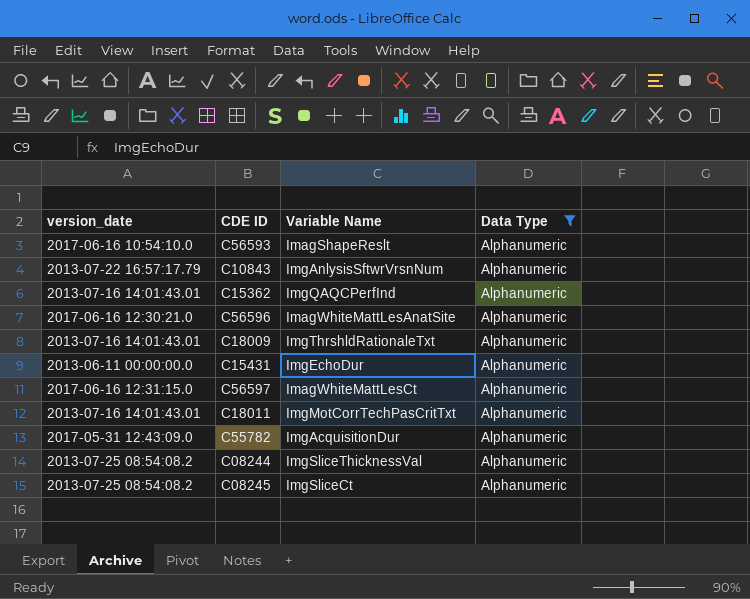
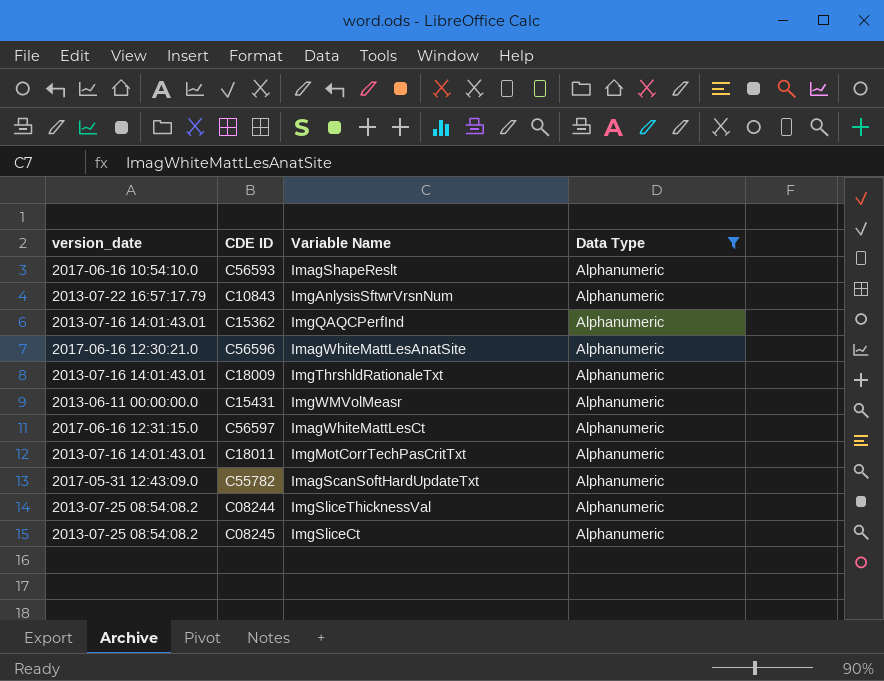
C15431 | Variable Name: ImgEchoDur -> ImgWMVolMeasr
C55782 | Variable Name: ImgAcquisitionDur -> ImagScanSoftHardUpdateTxt

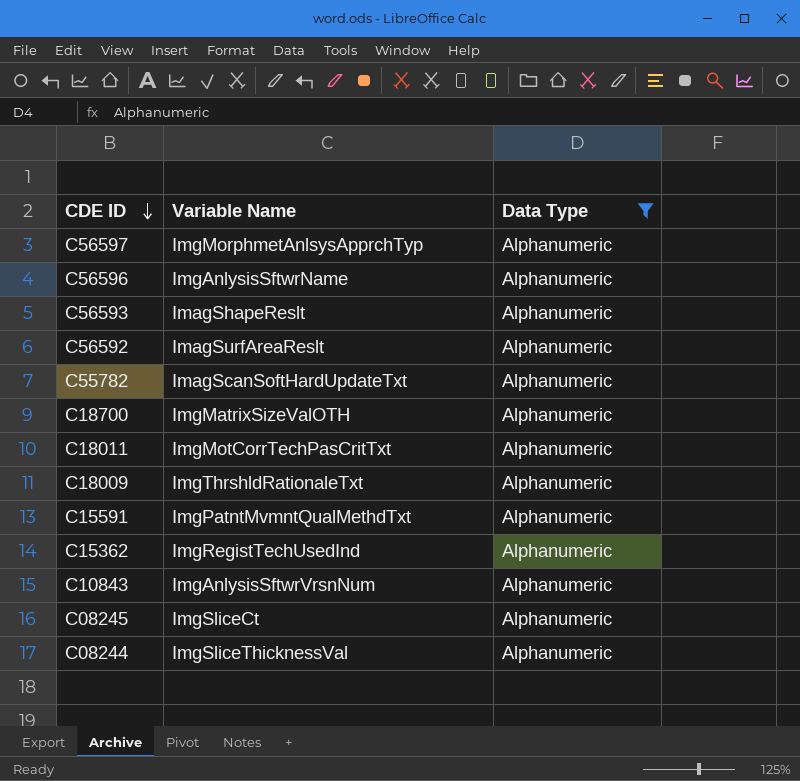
row order: none -> CDE ID descending
column version_date | position: 1 -> none
row C15431: 2013-06-11 00:00:00.0 | ImgWMVolMeasr | Alphanumeric -> none
C56597 | Variable Name: ImagWhiteMattLesCt -> ImgMorphmetAnlsysApprchTyp
C56596 | Variable Name: ImagWhiteMattLesAnatSite -> ImgAnlysisSftwrName
row C56592: none -> ImagSurfAreaReslt | Alphanumeric
row C18700: none -> ImgMatrixSizeValOTH | Alphanumeric
row C15591: none -> ImgPatntMvmntQualMethdTxt | Alphanumeric
C15362 | Variable Name: ImgQAQCPerfInd -> ImgRegistTechUsedInd

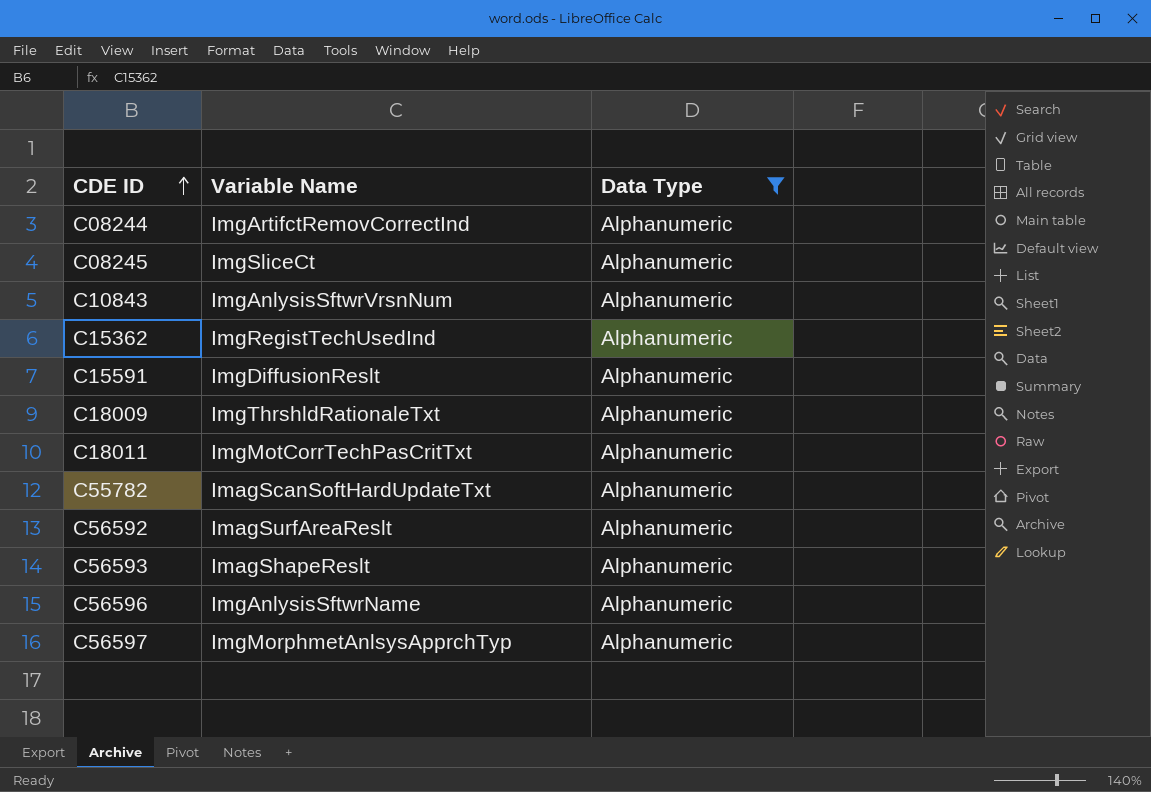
row order: CDE ID descending -> CDE ID ascending
row C18700: ImgMatrixSizeValOTH | Alphanumeric -> none
C08244 | Variable Name: ImgSliceThicknessVal -> ImgArtifctRemovCorrectInd
C15591 | Variable Name: ImgPatntMvmntQualMethdTxt -> ImgDiffusionReslt

